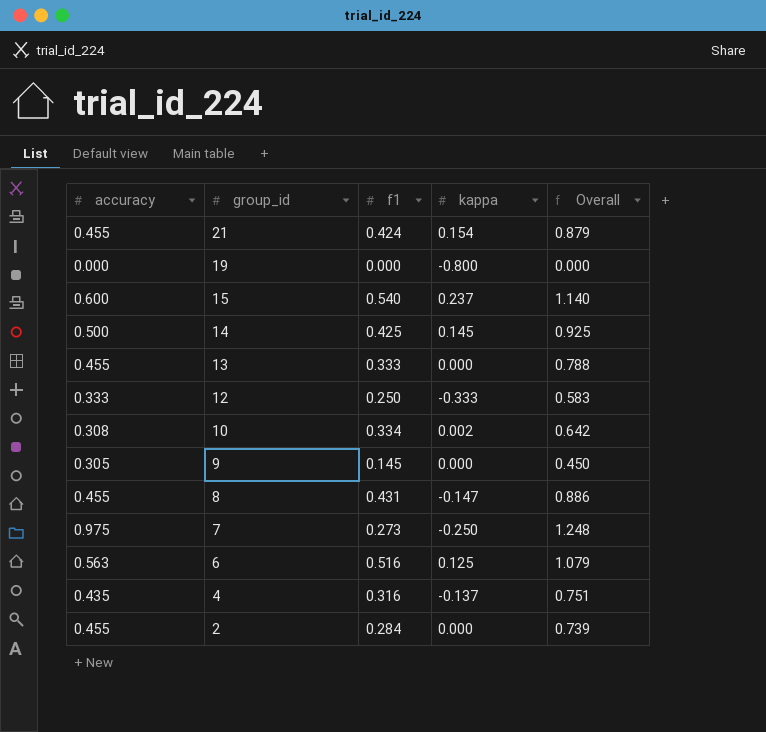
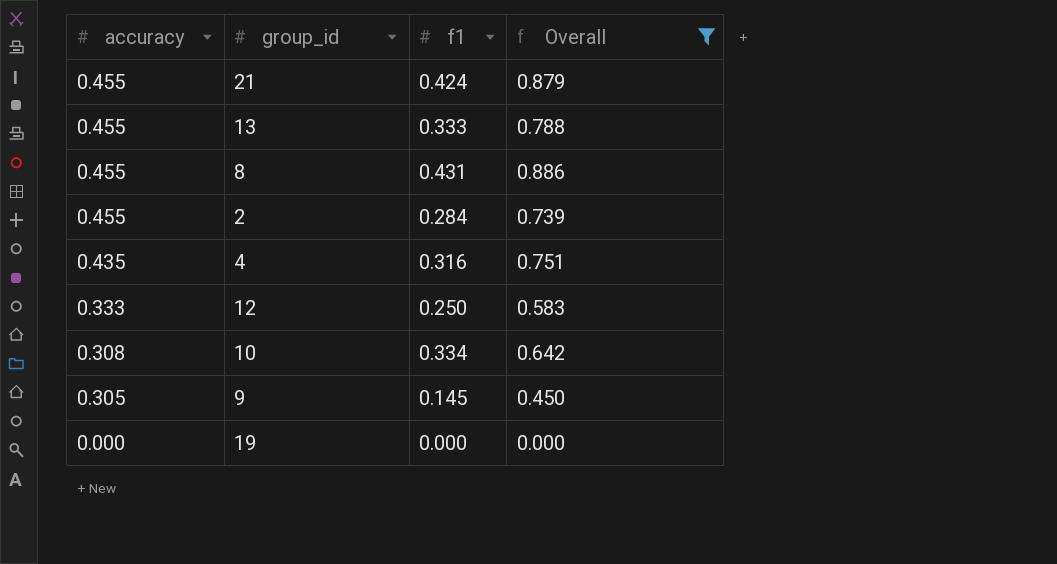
filter: none -> Overall <= 0.886
row order: group_id descending -> accuracy descending
column kappa | position: 4 -> none

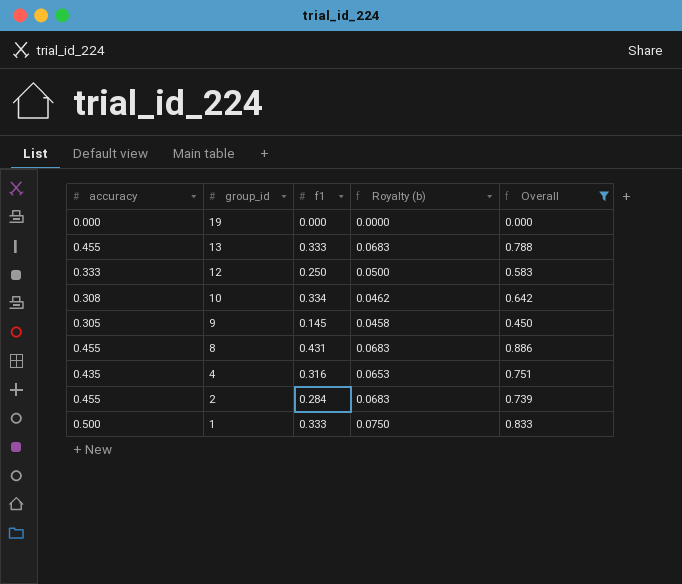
row order: accuracy descending -> group_id descending
column Royalty (b) | formula: none -> [accuracy] * 0.15
row 21: 0.455 | 0.424 | 0.879 -> none
row 1: none -> 0.500 | 0.333 | 0.0750 | 0.833

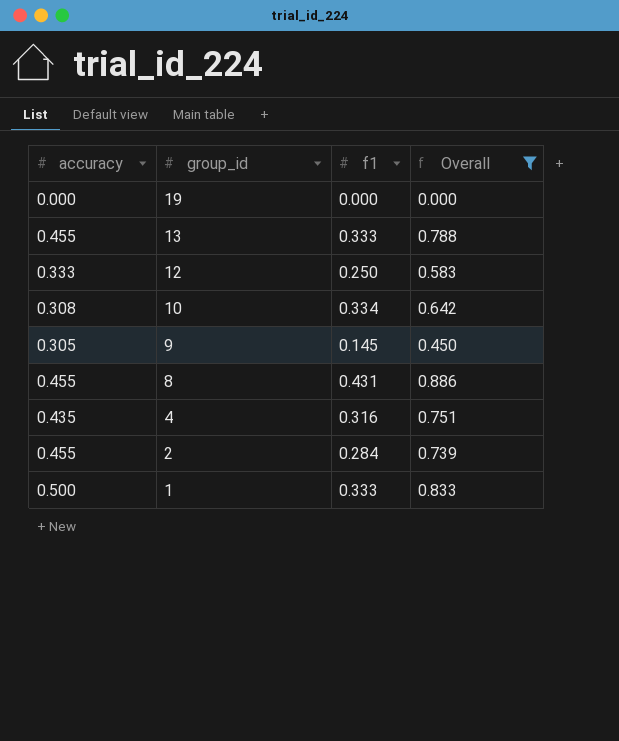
column Royalty (b) | formula: [accuracy] * 0.15 -> none

